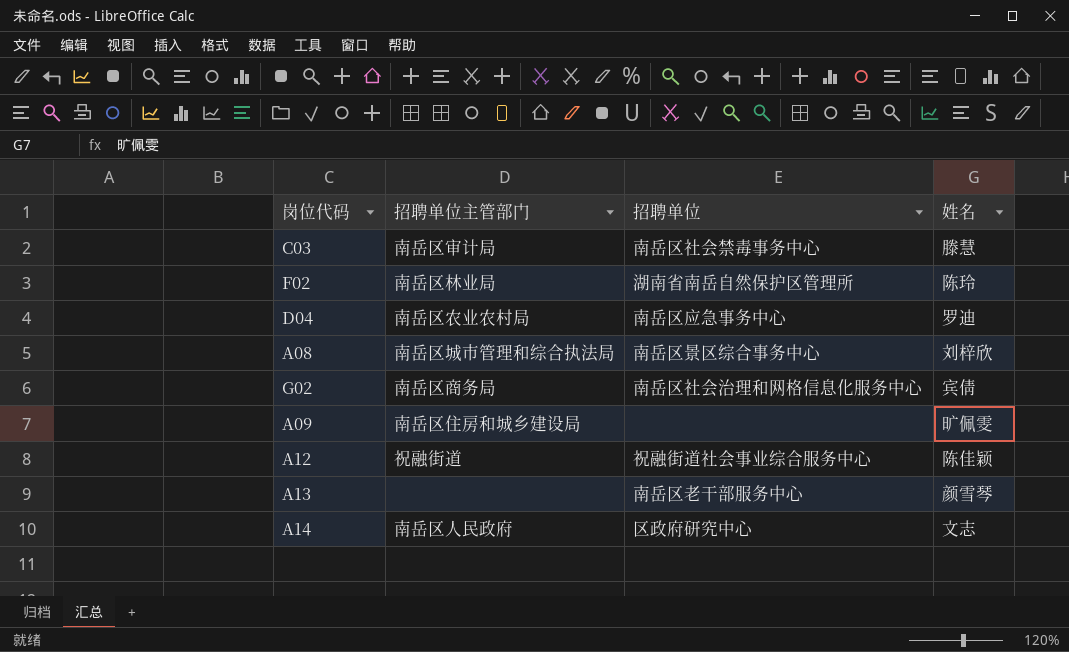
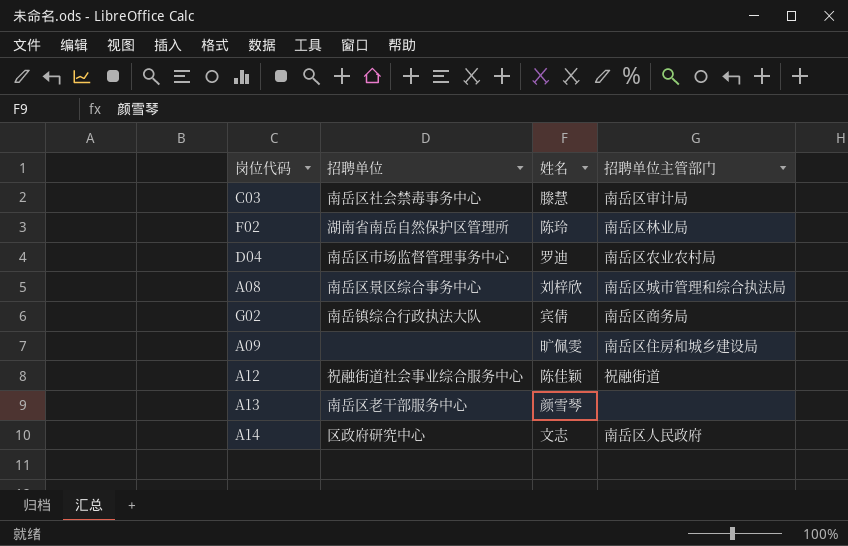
column 招聘单位主管部门 | position: 2 -> 4
D04 | 招聘单位: 南岳区应急事务中心 -> 南岳区市场监督管理事务中心
G02 | 招聘单位: 南岳区社会治理和网格信息化服务中心 -> 南岳镇综合行政执法大队

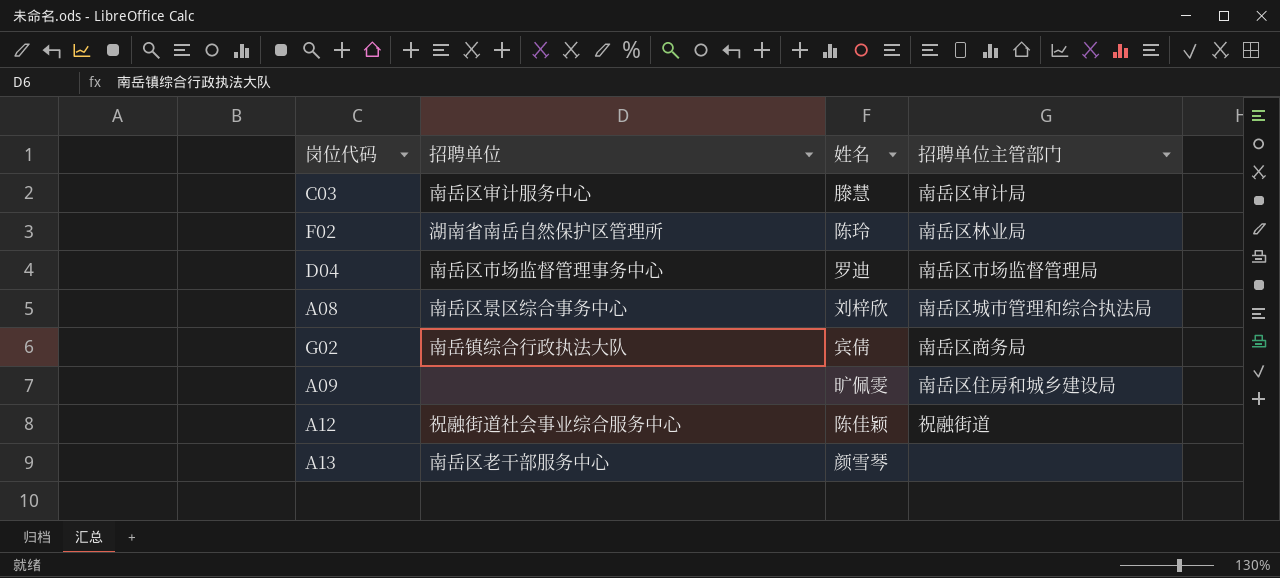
row A14: 区政府研究中心 | 文志 | 南岳区人民政府 -> none
C03 | 招聘单位: 南岳区社会禁毒事务中心 -> 南岳区审计服务中心
D04 | 招聘单位主管部门: 南岳区农业农村局 -> 南岳区市场监督管理局

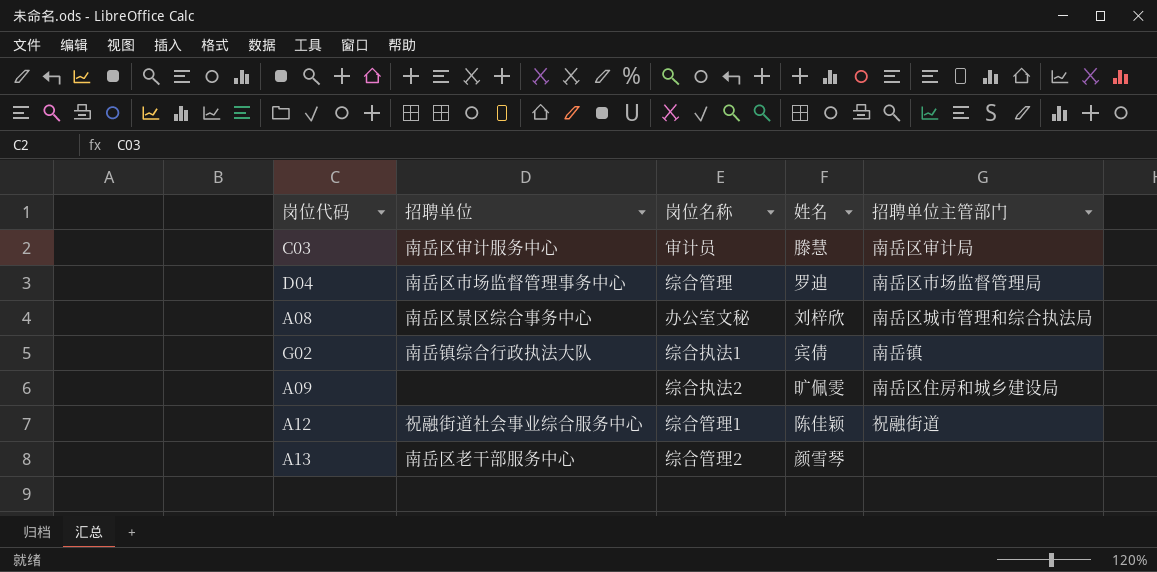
column 岗位名称 | position: none -> 3
row F02: 湖南省南岳自然保护区管理所 | 陈玲 | 南岳区林业局 -> none
G02 | 招聘单位主管部门: 南岳区商务局 -> 南岳镇

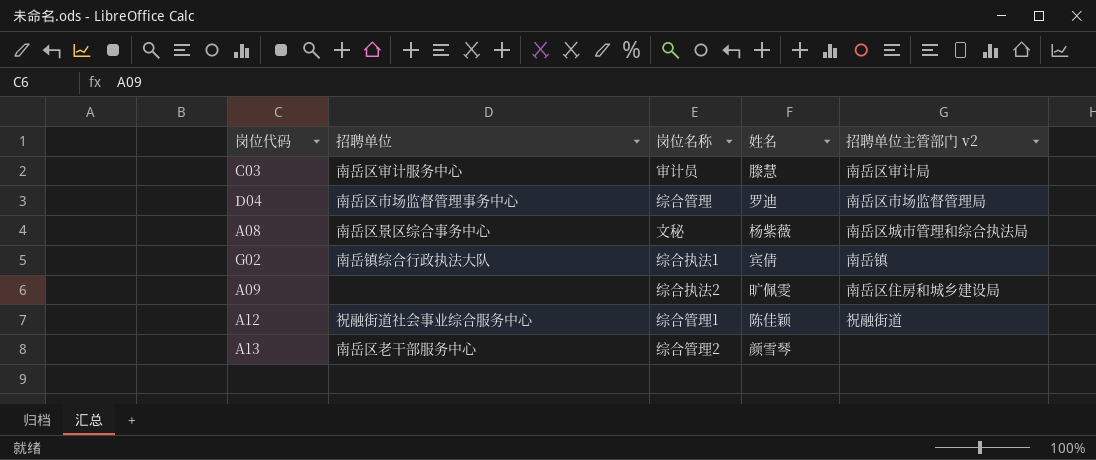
column name: 招聘单位主管部门 -> 招聘单位主管部门 v2
A08 | 岗位名称: 办公室文秘 -> 文秘
A08 | 姓名: 刘梓欣 -> 杨紫薇

